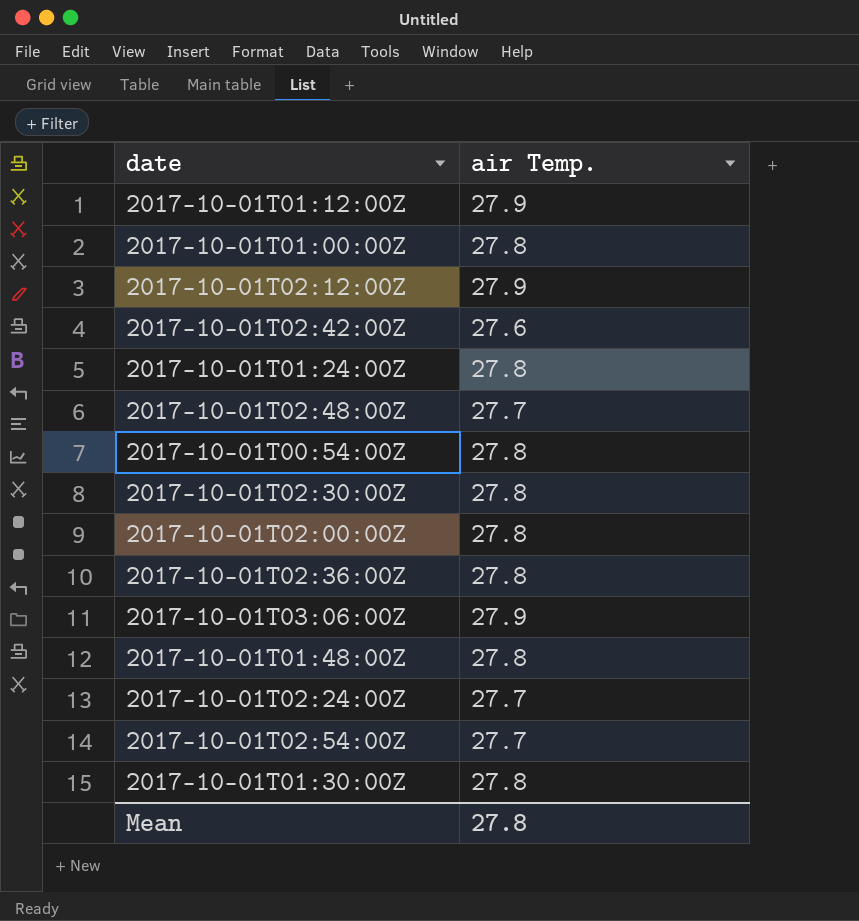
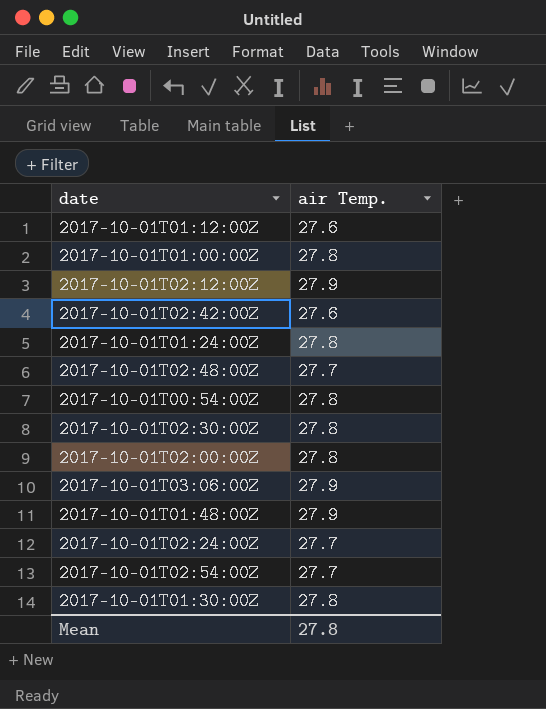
row 2017-10-01T02:36:00Z: 27.8 -> none
2017-10-01T01:12:00Z | air Temp.: 27.9 -> 27.6
2017-10-01T01:48:00Z | air Temp.: 27.8 -> 27.9

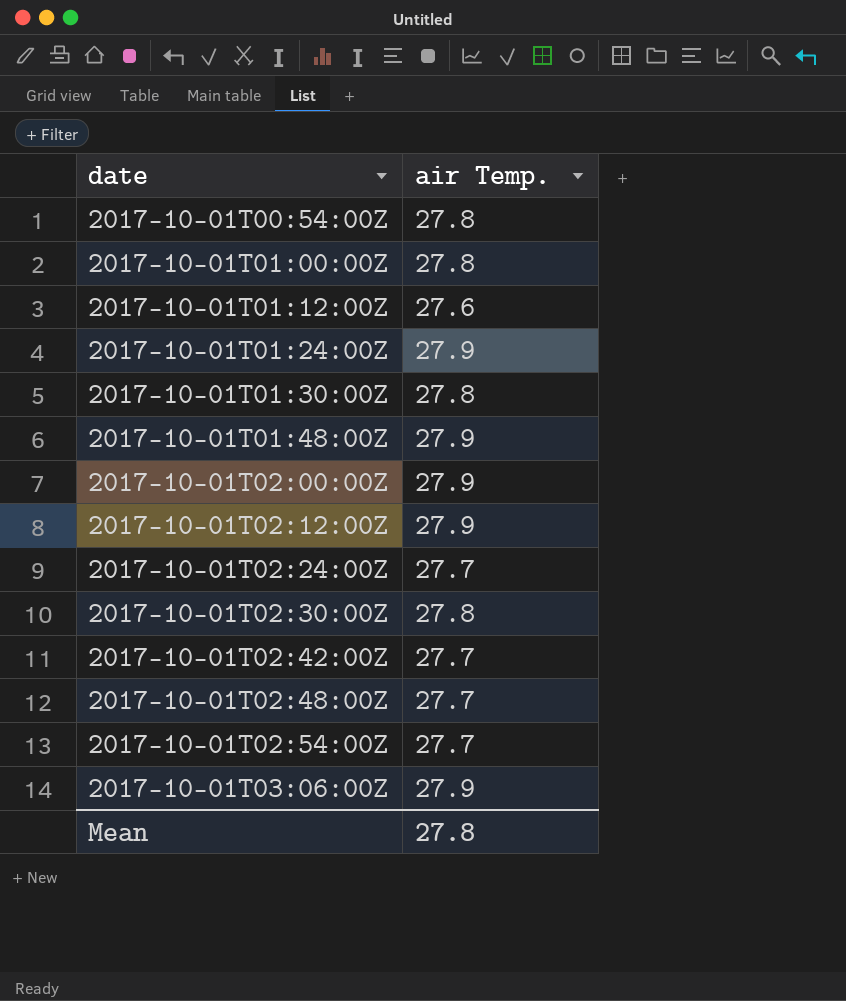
row order: none -> date ascending
2017-10-01T01:24:00Z | air Temp.: 27.8 -> 27.9
2017-10-01T02:00:00Z | air Temp.: 27.8 -> 27.9
2017-10-01T02:42:00Z | air Temp.: 27.6 -> 27.7

